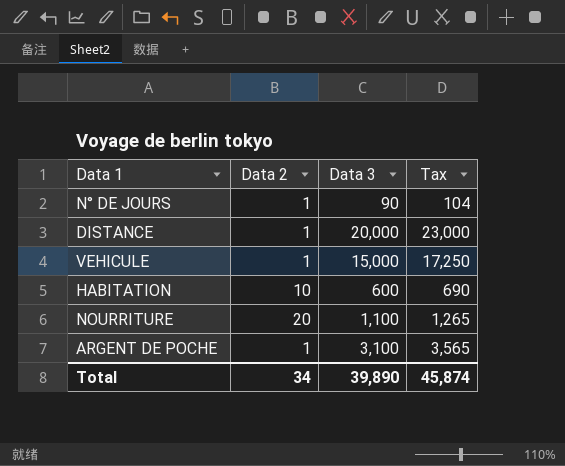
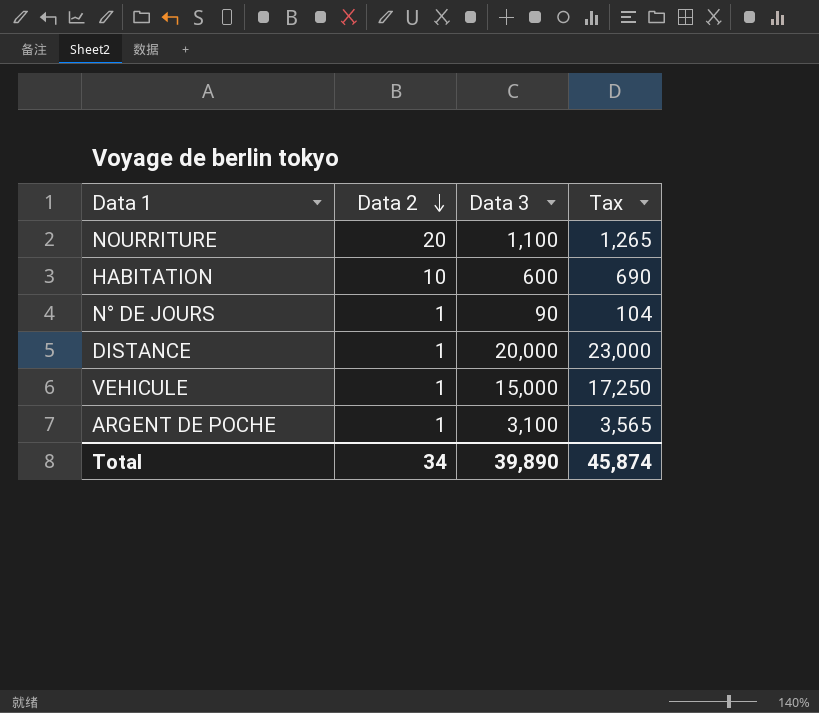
row order: none -> Data 2 descending

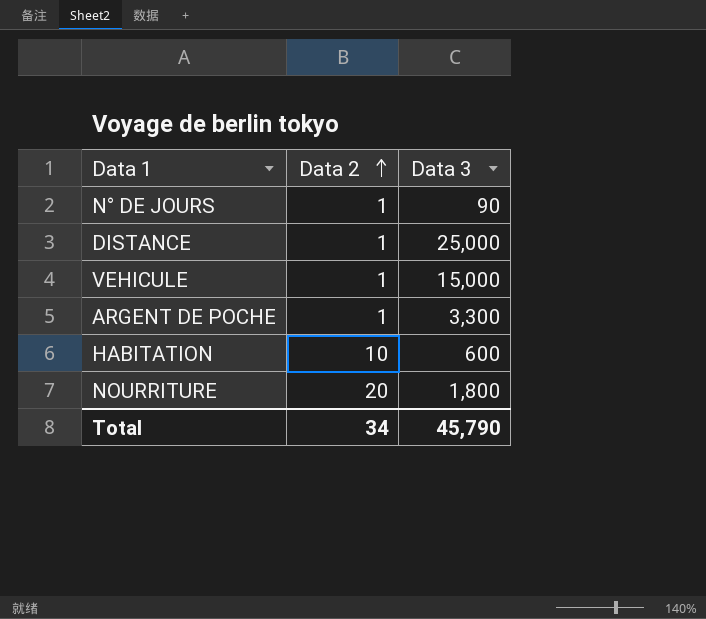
row order: Data 2 descending -> Data 2 ascending
column Tax | formula: [Data 3] * 1.15 -> none
DISTANCE | Data 3: 20,000 -> 25,000
ARGENT DE POCHE | Data 3: 3,100 -> 3,300
NOURRITURE | Data 3: 1,100 -> 1,800
Total | Data 3: 39,890 -> 45,790

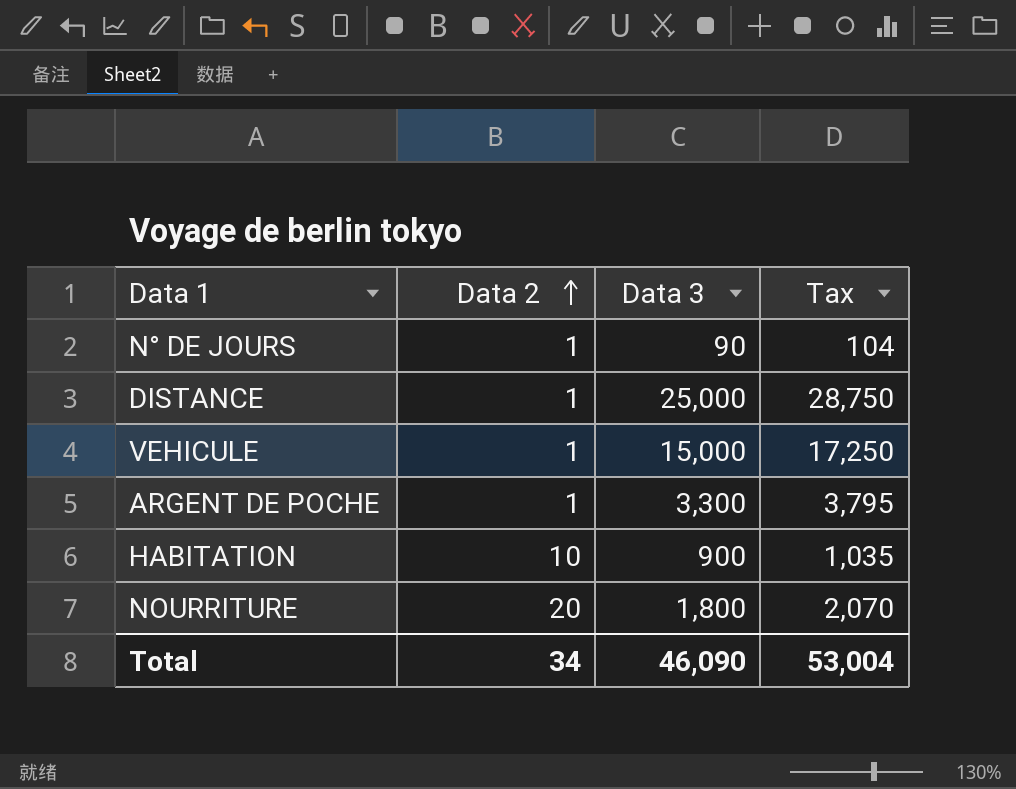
column Tax | formula: none -> [Data 3] * 1.15
HABITATION | Data 3: 600 -> 900
Total | Data 3: 45,790 -> 46,090

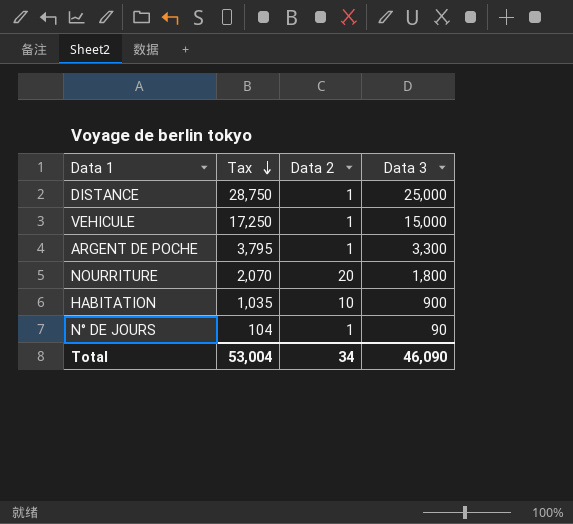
row order: Data 2 ascending -> Tax descending
column Tax | position: 4 -> 2

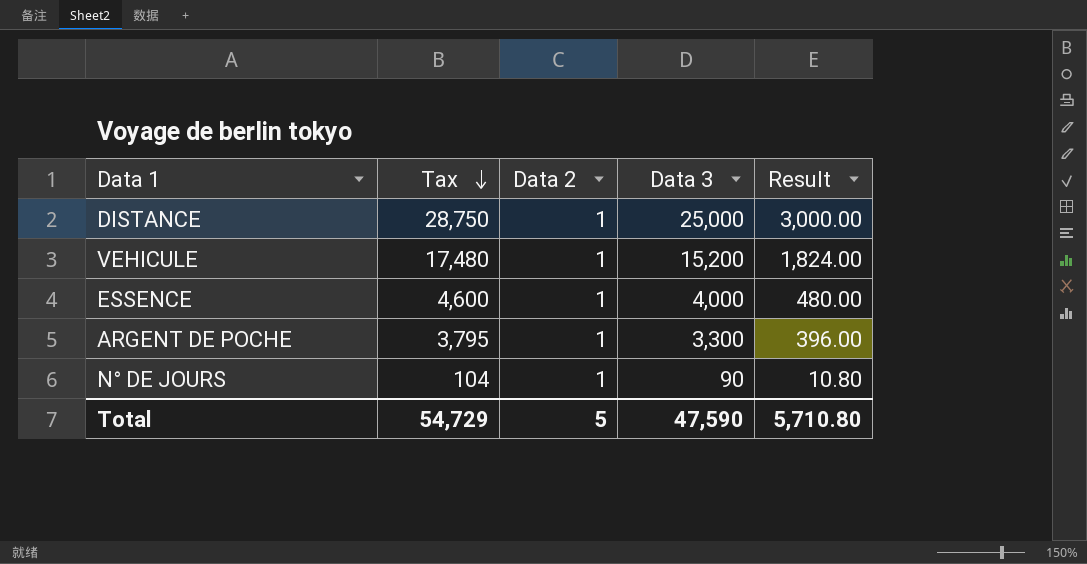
column Result | formula: none -> [Data 3] * 0.12
row NOURRITURE: 2,070 | 20 | 1,800 -> none
row HABITATION: 1,035 | 10 | 900 -> none
VEHICULE | Tax: 17,250 -> 17,480
VEHICULE | Data 3: 15,000 -> 15,200
row ESSENCE: none -> 4,600 | 1 | 4,000 | 480.00
Total | Tax: 53,004 -> 54,729
Total | Data 2: 34 -> 5
Total | Data 3: 46,090 -> 47,590

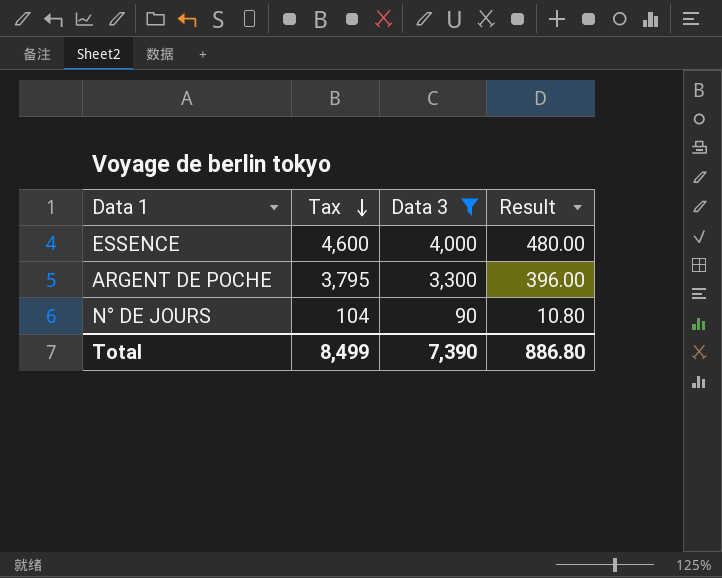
filter: none -> Data 3 <= 4,000
column Data 2 | position: 3 -> none
Total | Tax: 54,729 -> 8,499
Total | Data 3: 47,590 -> 7,390
Total | Result: 5,710.80 -> 886.80

